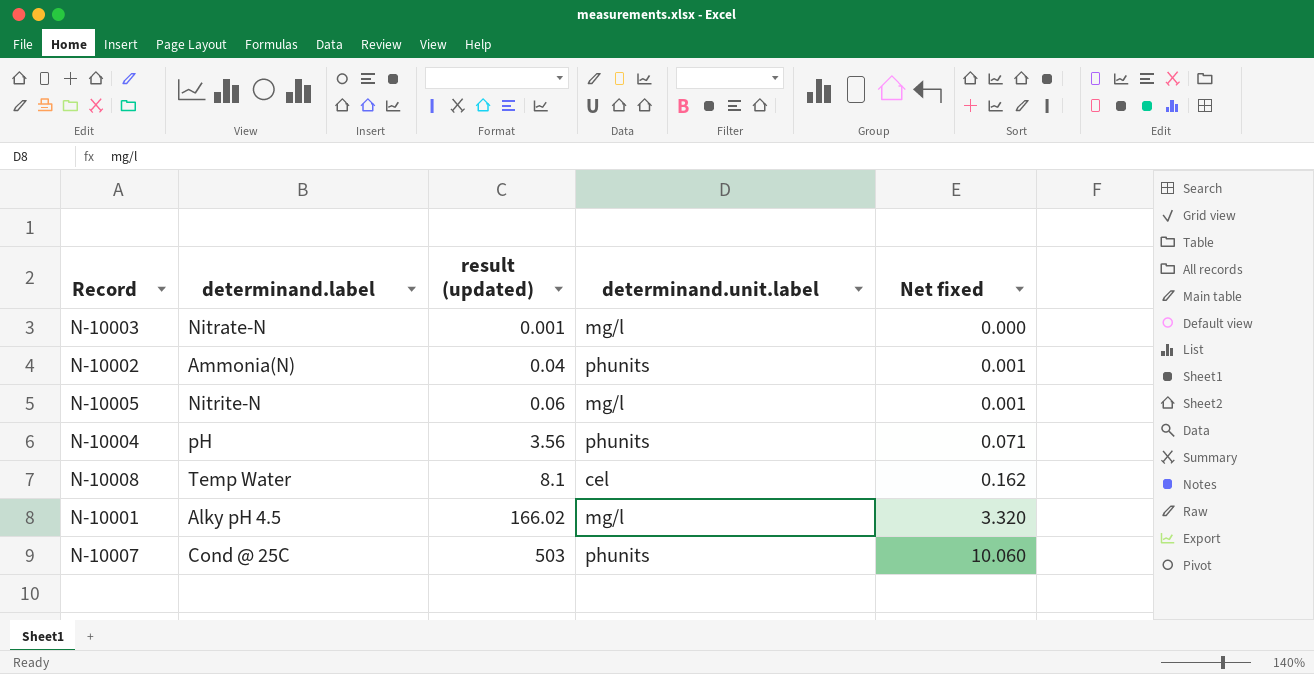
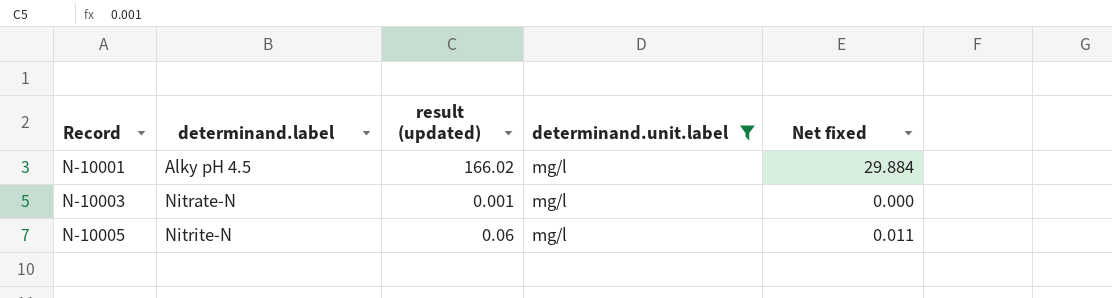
filter: none -> determinand.unit.label = mg/l
row order: result (updated) ascending -> Record ascending
column Net fixed | formula: [result (updated)] * 0.02 -> [result (updated)] * 0.18

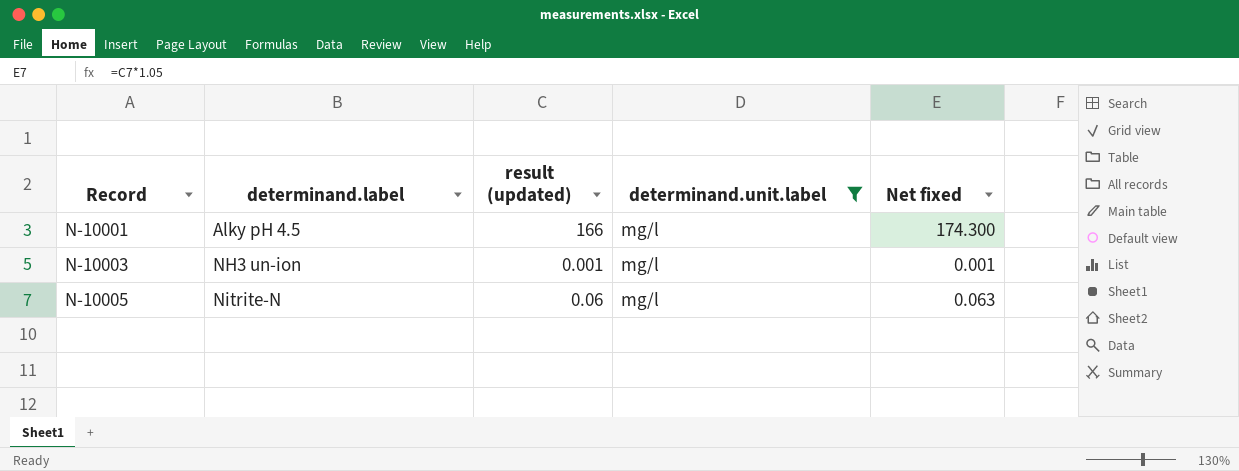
column Net fixed | formula: [result (updated)] * 0.18 -> [result (updated)] * 1.05
N-10001 | result (updated): 166.02 -> 166
N-10003 | determinand.label: Nitrate-N -> NH3 un-ion

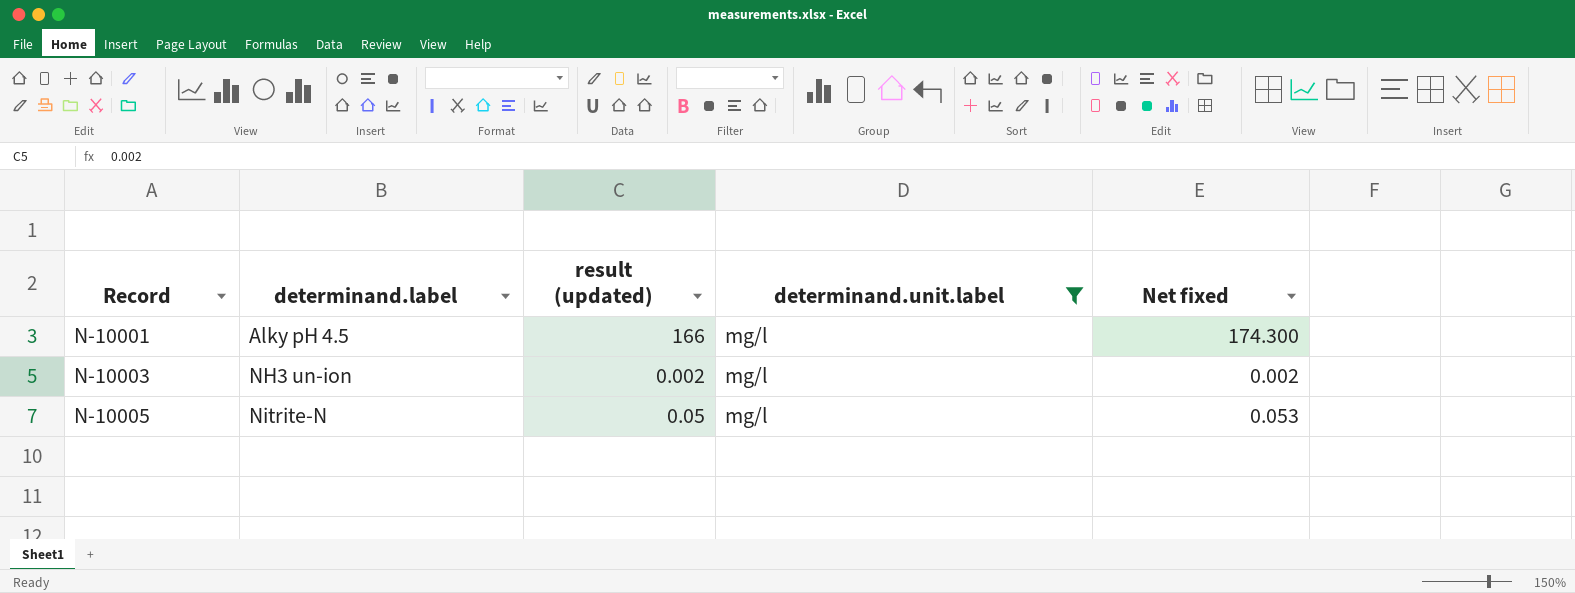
N-10003 | result (updated): 0.001 -> 0.002
N-10003 | Net fixed: 0.001 -> 0.002
N-10005 | result (updated): 0.06 -> 0.05
N-10005 | Net fixed: 0.063 -> 0.053

